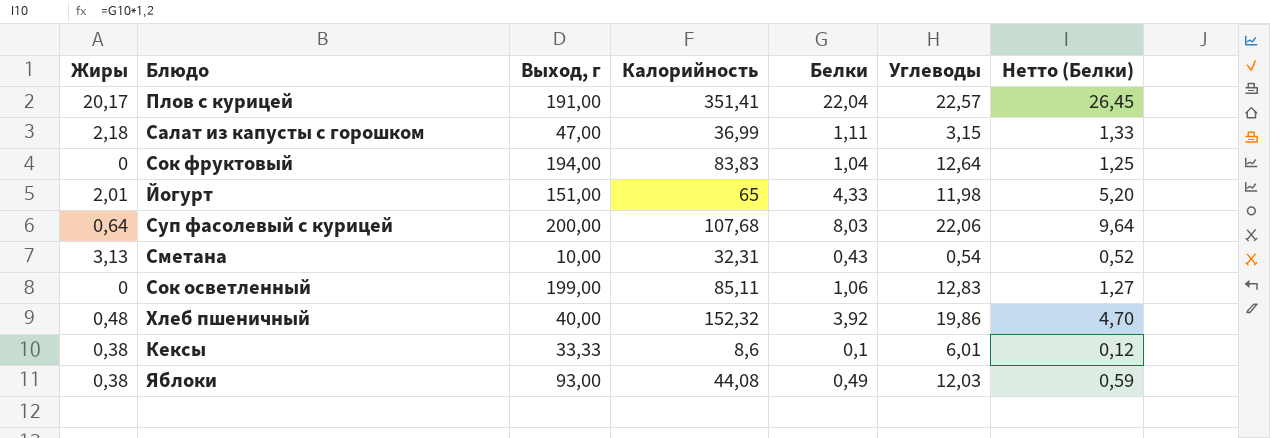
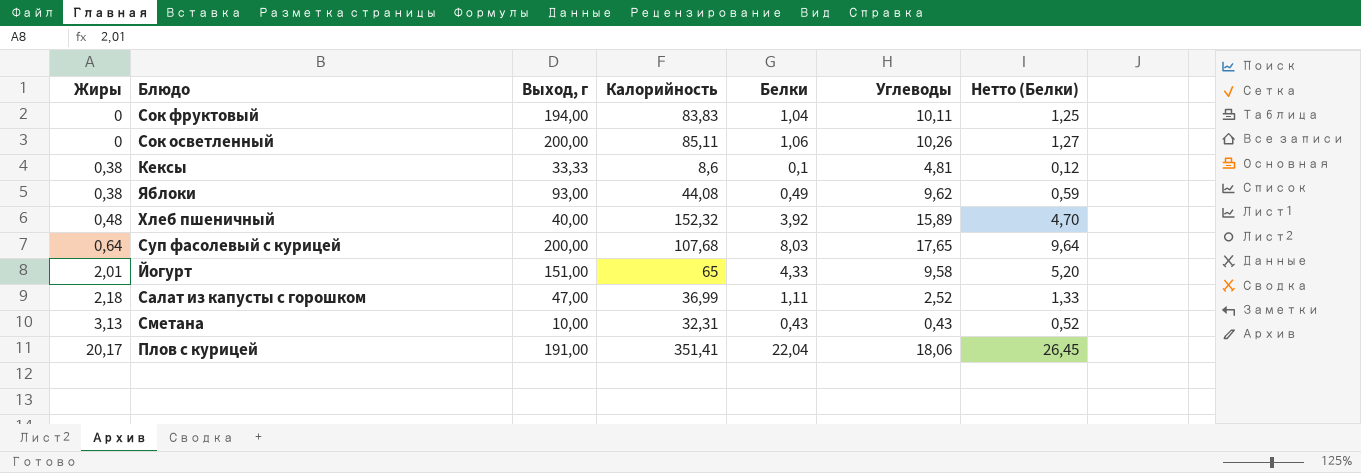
row order: none -> Жиры ascending
Сок фруктовый | Углеводы: 12,64 -> 10,11
Сок осветленный | Выход, г: 199,00 -> 200,00
Сок осветленный | Углеводы: 12,83 -> 10,26
Кексы | Углеводы: 6,01 -> 4,81
Яблоки | Углеводы: 12,03 -> 9,62
Хлеб пшеничный | Углеводы: 19,86 -> 15,89
Суп фасолевый с курицей | Углеводы: 22,06 -> 17,65
Йогурт | Углеводы: 11,98 -> 9,58
Салат из капусты с горошком | Углеводы: 3,15 -> 2,52
Сметана | Углеводы: 0,54 -> 0,43
Плов с курицей | Углеводы: 22,57 -> 18,06

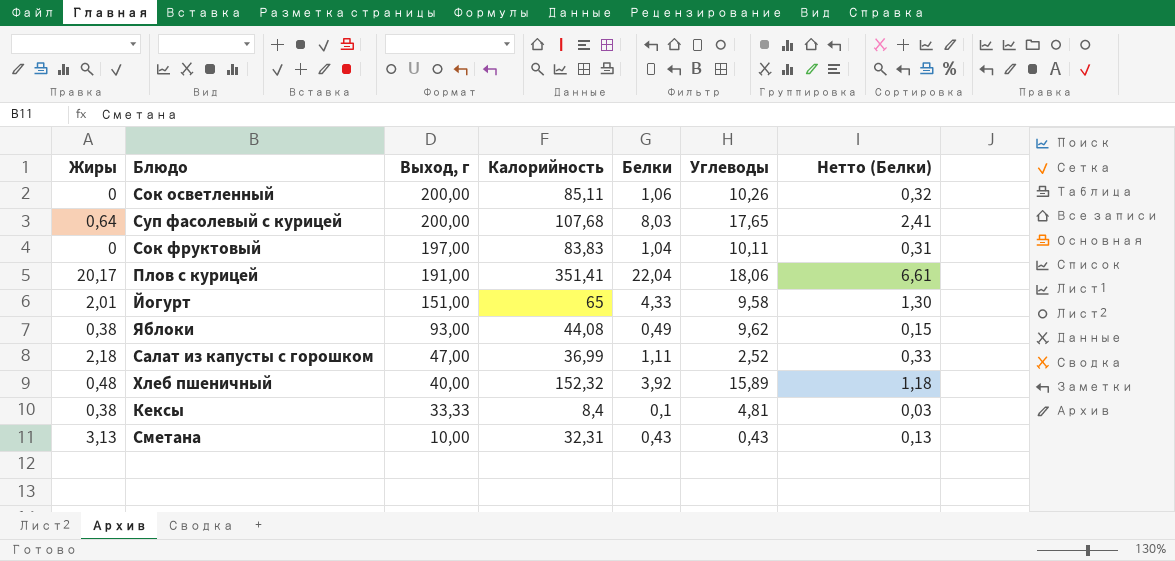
row order: Жиры ascending -> Выход, г descending
column Нетто (Белки) | formula: [Белки] * 1,2 -> [Белки] * 0,3
Сок фруктовый | Выход, г: 194,00 -> 197,00
Кексы | Калорийность: 8,6 -> 8,4

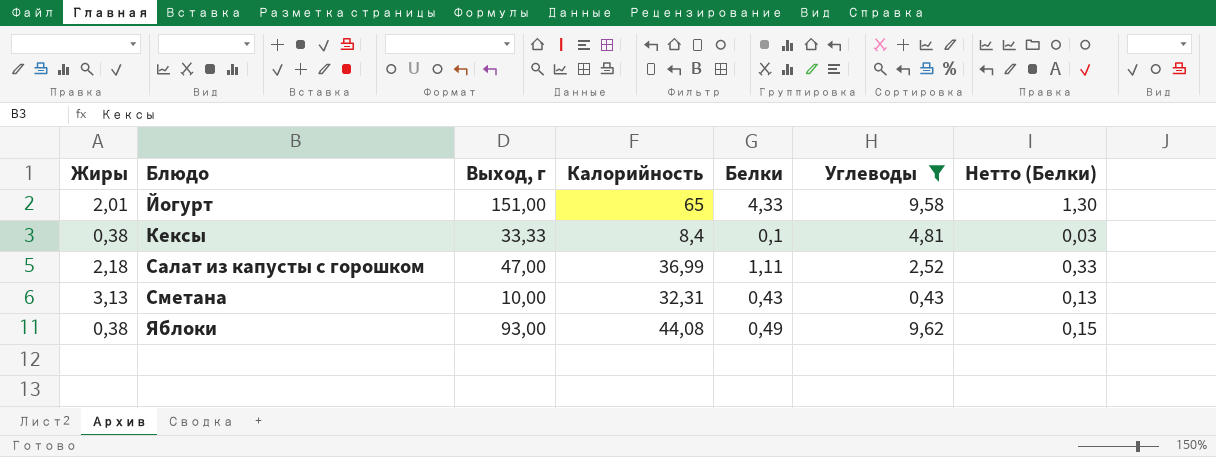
filter: none -> Углеводы <= 9,62
row order: Выход, г descending -> Блюдо ascending

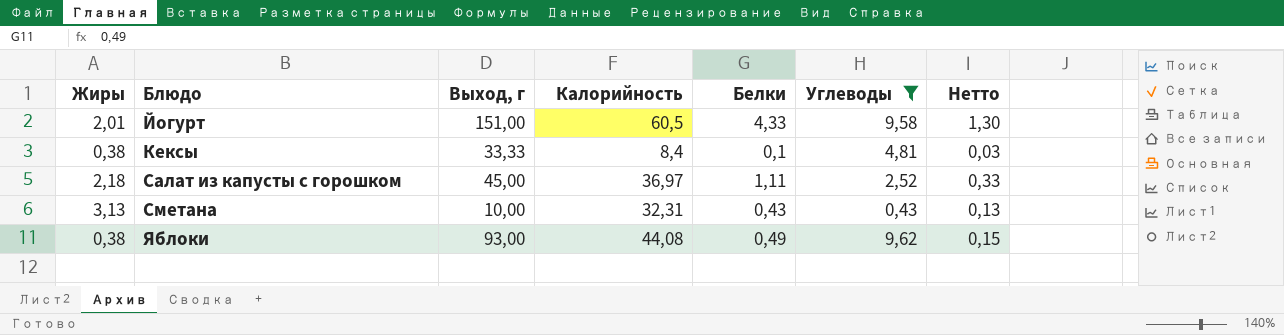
column name: Нетто (Белки) -> Нетто
Йогурт | Калорийность: 65 -> 60,5
Салат из капусты с горошком | Выход, г: 47,00 -> 45,00
Салат из капусты с горошком | Калорийность: 36,99 -> 36,97

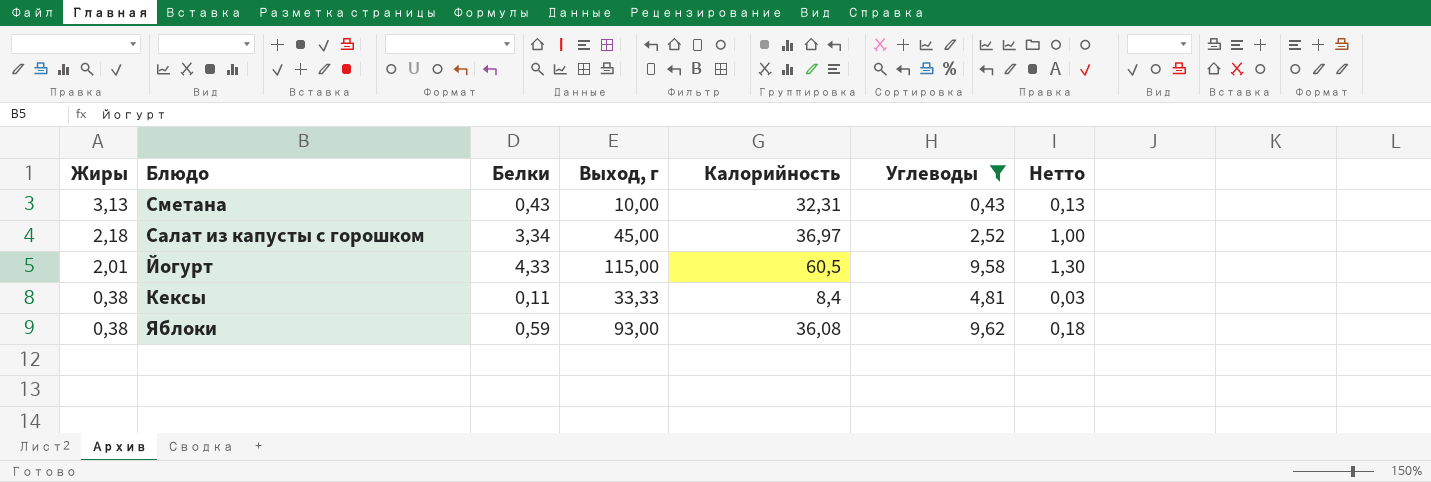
row order: Блюдо ascending -> Жиры descending
column Белки | position: 5 -> 3
Салат из капусты с горошком | Белки: 1,11 -> 3,34
Салат из капусты с горошком | Нетто: 0,33 -> 1,00
Йогурт | Выход, г: 151,00 -> 115,00
Кексы | Белки: 0,1 -> 0,11
Яблоки | Белки: 0,49 -> 0,59
Яблоки | Калорийность: 44,08 -> 36,08
Яблоки | Нетто: 0,15 -> 0,18

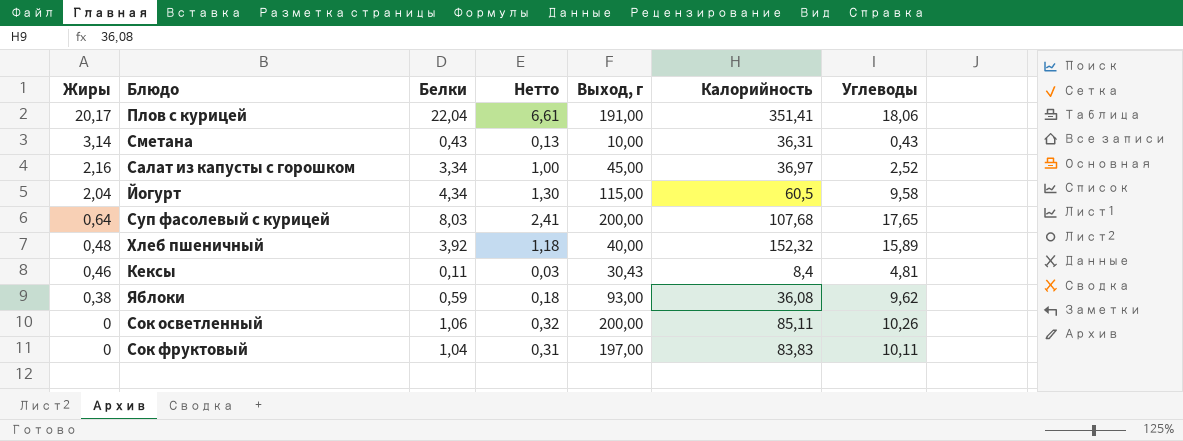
filter: Углеводы <= 9,62 -> none
column Нетто | position: 7 -> 4
Сметана | Жиры: 3,13 -> 3,14
Сметана | Калорийность: 32,31 -> 36,31
Салат из капусты с горошком | Жиры: 2,18 -> 2,16
Йогурт | Жиры: 2,01 -> 2,04
Йогурт | Белки: 4,33 -> 4,34
Кексы | Жиры: 0,38 -> 0,46
Кексы | Выход, г: 33,33 -> 30,43

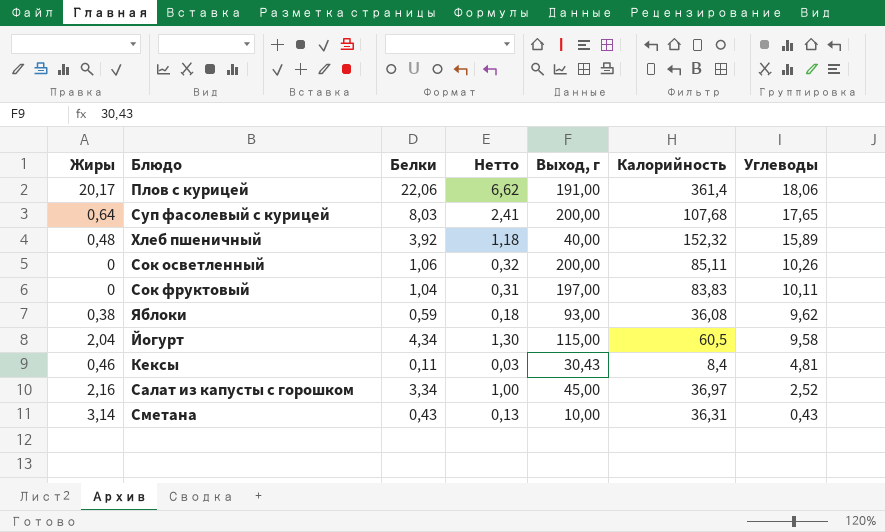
row order: Жиры descending -> Углеводы descending
Плов с курицей | Белки: 22,04 -> 22,06
Плов с курицей | Нетто: 6,61 -> 6,62
Плов с курицей | Калорийность: 351,41 -> 361,4

